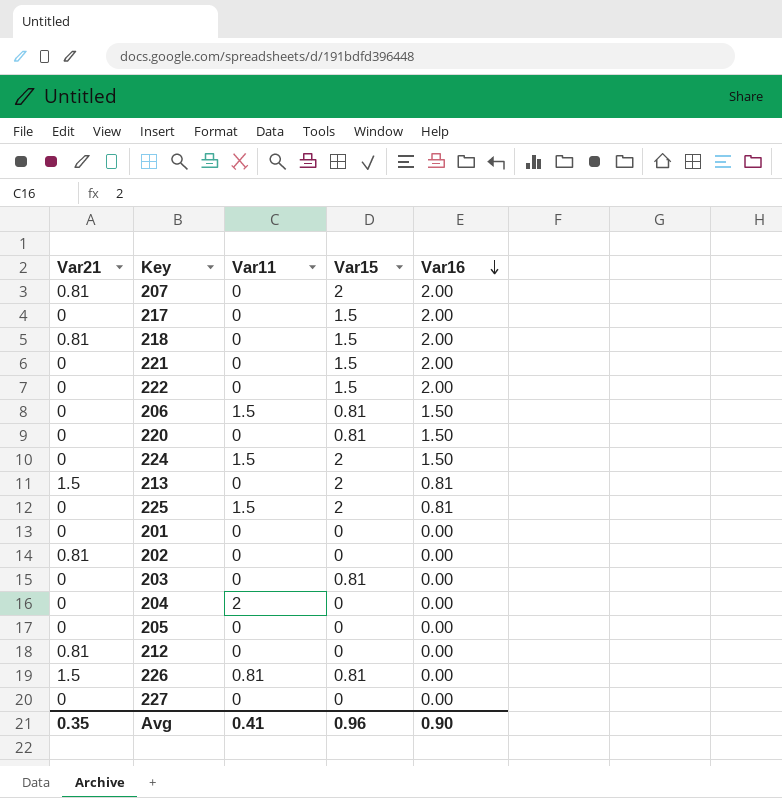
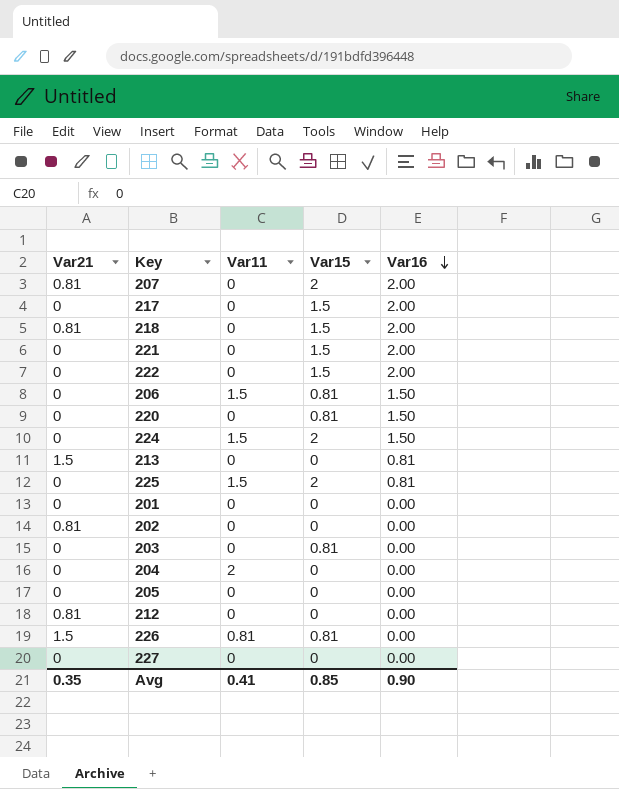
213 | Var15: 2 -> 0
Avg | Var15: 0.96 -> 0.85

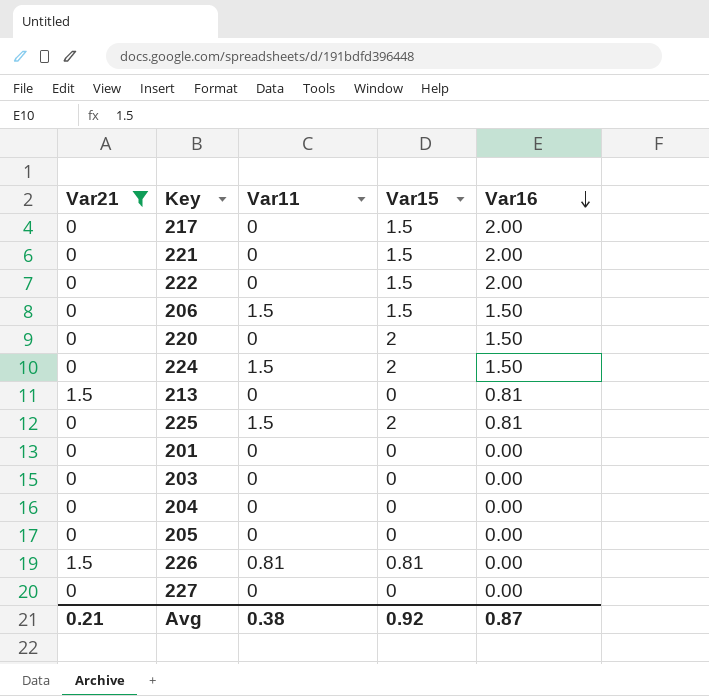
filter: none -> Var21 != 0.81
206 | Var15: 0.81 -> 1.5
220 | Var15: 0.81 -> 2
203 | Var15: 0.81 -> 0
204 | Var11: 2 -> 0
Avg | Var21: 0.35 -> 0.21
Avg | Var11: 0.41 -> 0.38
Avg | Var15: 0.85 -> 0.92
Avg | Var16: 0.90 -> 0.87

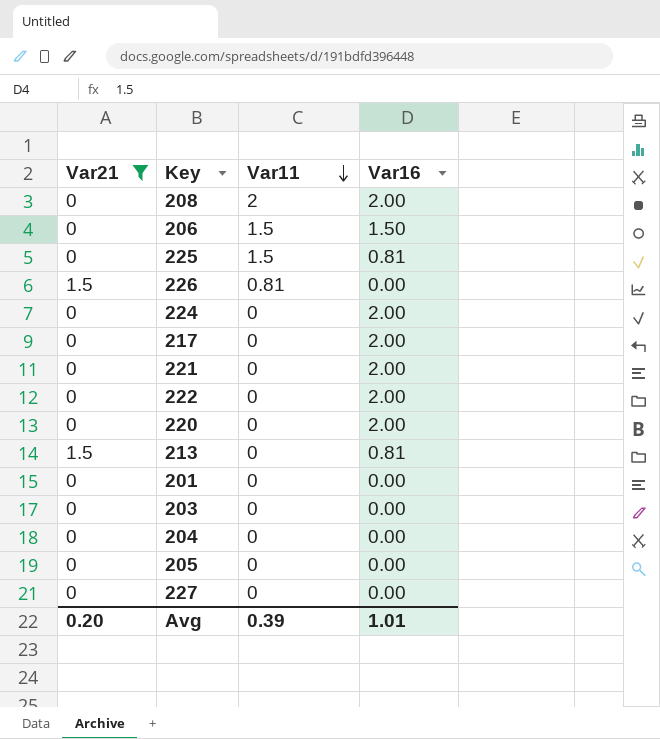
row order: Var16 descending -> Var11 descending
column Var15 | position: 4 -> none
row 208: none -> 0 | 2 | 2.00
224 | Var11: 1.5 -> 0
224 | Var16: 1.50 -> 2.00
220 | Var16: 1.50 -> 2.00
Avg | Var21: 0.21 -> 0.20
Avg | Var11: 0.38 -> 0.39
Avg | Var16: 0.87 -> 1.01

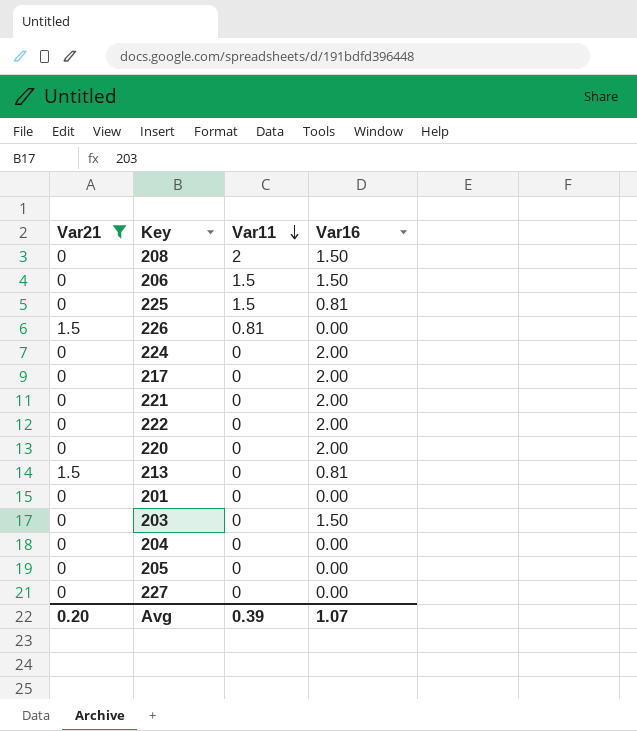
208 | Var16: 2.00 -> 1.50
203 | Var16: 0.00 -> 1.50
Avg | Var16: 1.01 -> 1.07

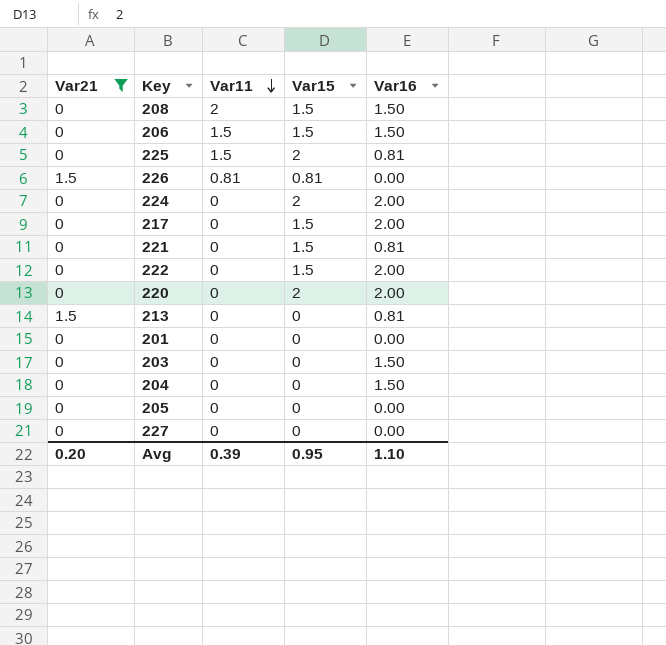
column Var15 | position: none -> 4
221 | Var16: 2.00 -> 0.81
204 | Var16: 0.00 -> 1.50
Avg | Var16: 1.07 -> 1.10

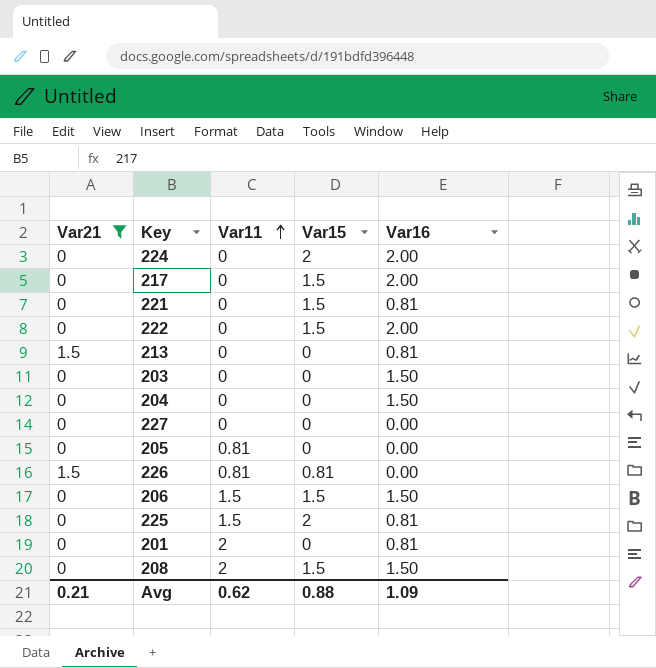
row order: Var11 descending -> Var11 ascending
row 220: 0 | 0 | 2 | 2.00 -> none
205 | Var11: 0 -> 0.81
201 | Var11: 0 -> 2
201 | Var16: 0.00 -> 0.81
Avg | Var21: 0.20 -> 0.21
Avg | Var11: 0.39 -> 0.62
Avg | Var15: 0.95 -> 0.88
Avg | Var16: 1.10 -> 1.09

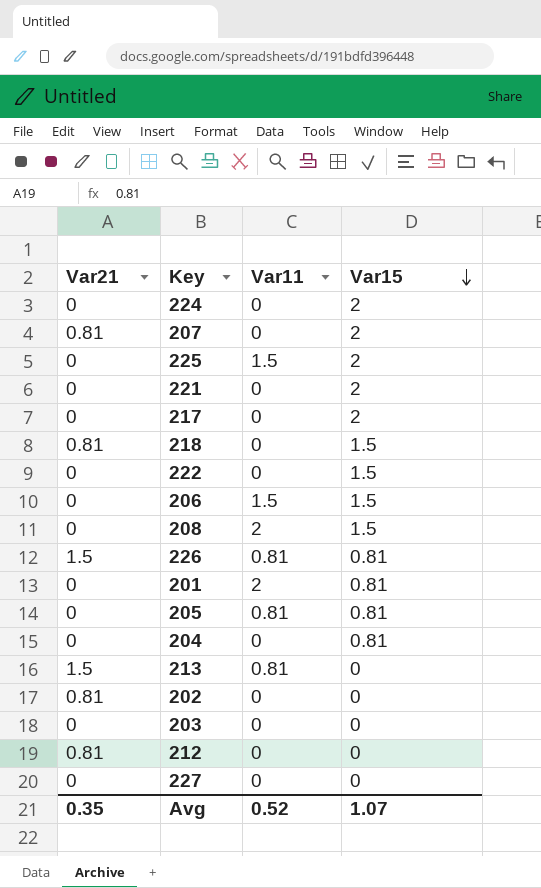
filter: Var21 != 0.81 -> none
row order: Var11 ascending -> Var15 descending
column Var16 | position: 5 -> none
221 | Var15: 1.5 -> 2
217 | Var15: 1.5 -> 2
201 | Var15: 0 -> 0.81
205 | Var15: 0 -> 0.81
204 | Var15: 0 -> 0.81
213 | Var11: 0 -> 0.81
Avg | Var21: 0.21 -> 0.35
Avg | Var11: 0.62 -> 0.52
Avg | Var15: 0.88 -> 1.07

